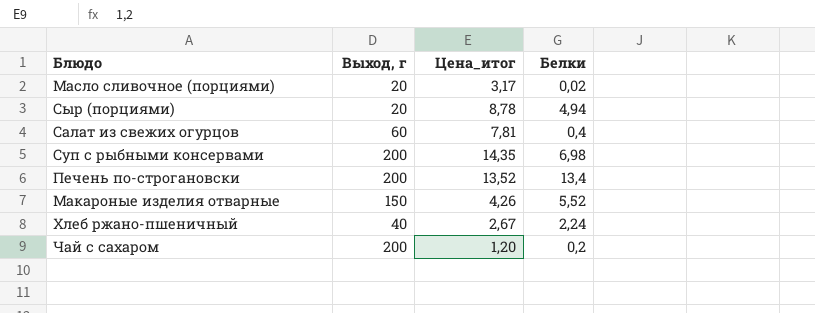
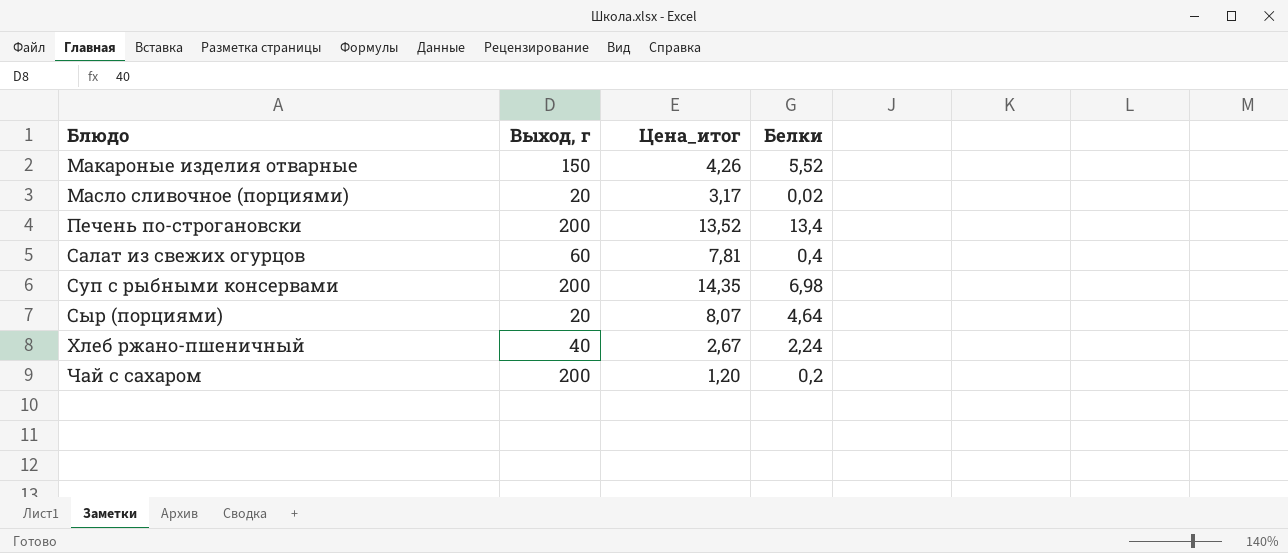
row order: none -> Блюдо ascending
Сыр (порциями) | Цена_итог: 8,78 -> 8,07
Сыр (порциями) | Белки: 4,94 -> 4,64

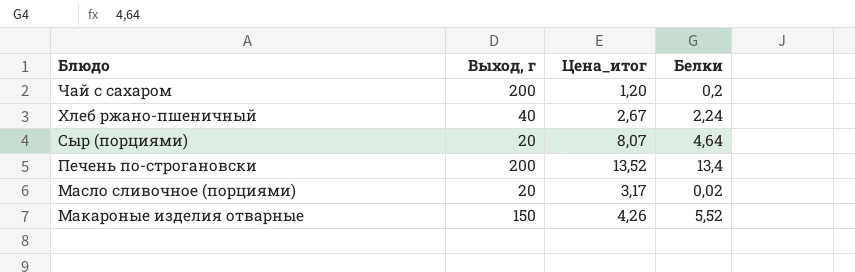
row order: Блюдо ascending -> Блюдо descending
row Салат из свежих огурцов: 60 | 7,81 | 0,4 -> none
row Суп с рыбными консервами: 200 | 14,35 | 6,98 -> none

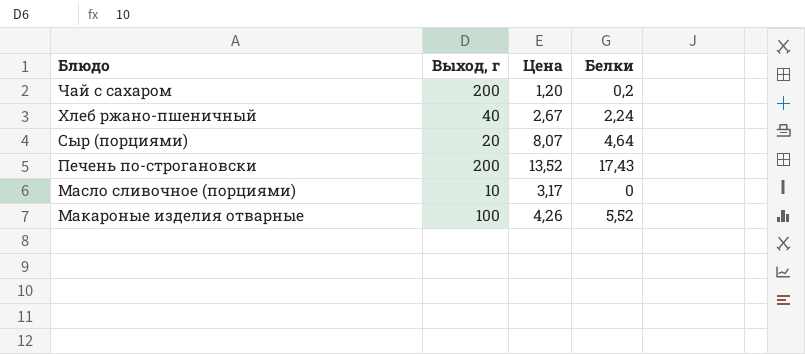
column name: Цена_итог -> Цена
Печень по-строгановски | Белки: 13,4 -> 17,43
Масло сливочное (порциями) | Выход, г: 20 -> 10
Масло сливочное (порциями) | Белки: 0,02 -> 0
Макароные изделия отварные | Выход, г: 150 -> 100

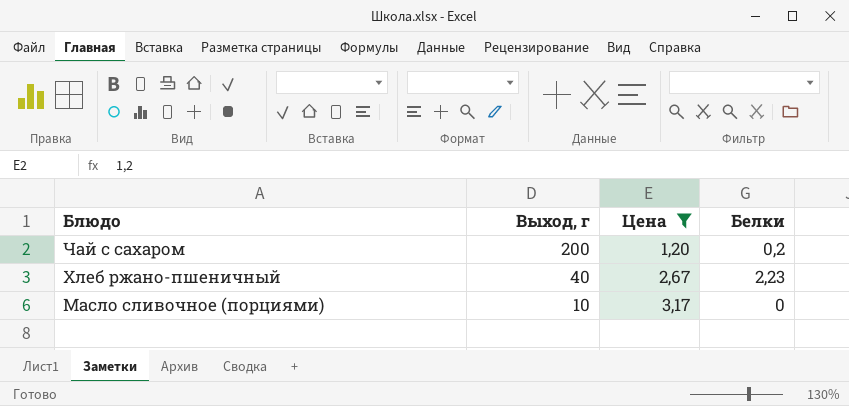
filter: none -> Цена <= 3,17
Хлеб ржано-пшеничный | Белки: 2,24 -> 2,23

